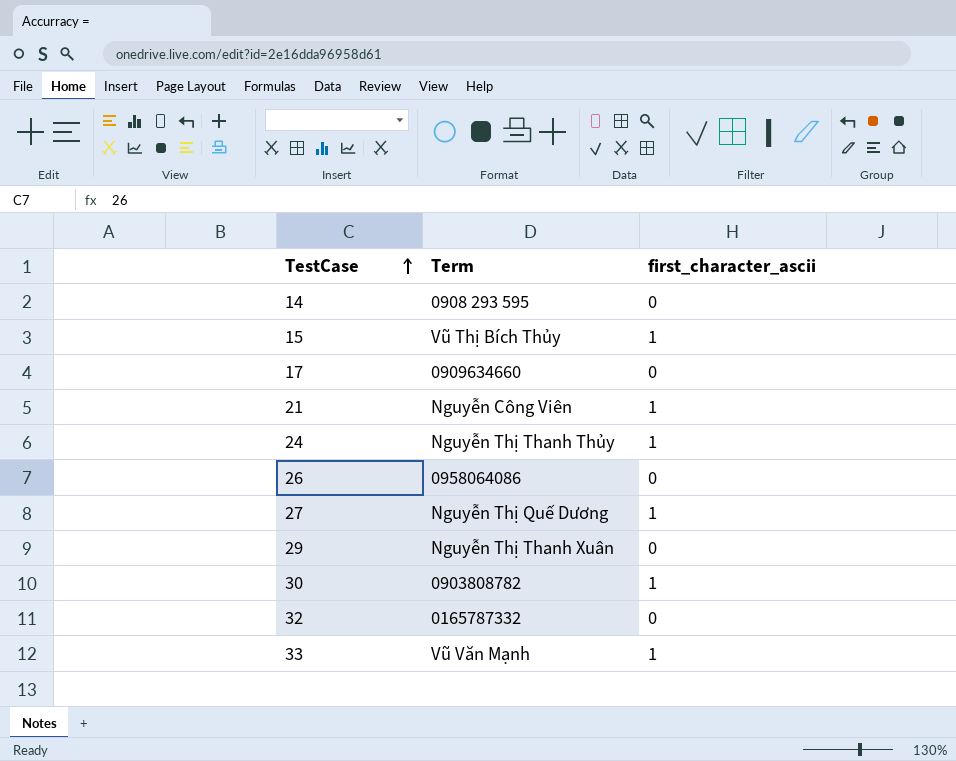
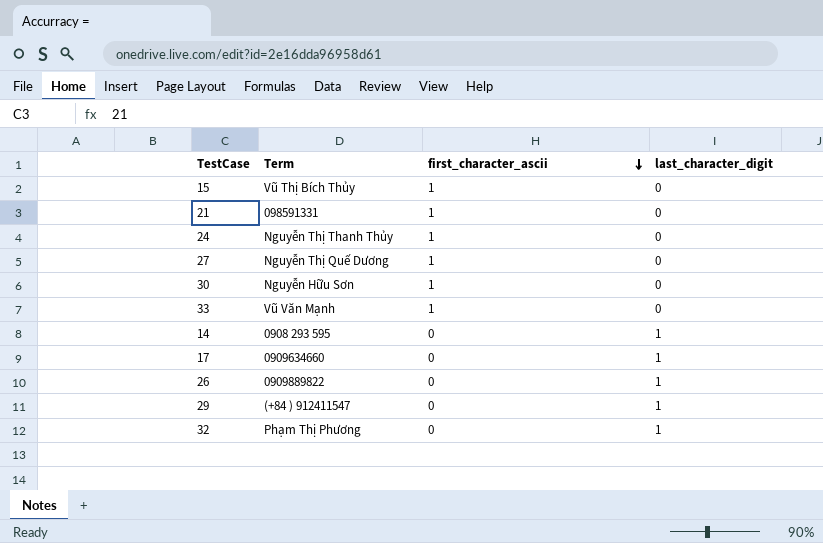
row order: TestCase ascending -> first_character_ascii descending
column last_character_digit | position: none -> 4
21 | Term: Nguyễn Công Viên -> 098591331
30 | Term: 0903808782 -> Nguyễn Hữu Sơn
26 | Term: 0958064086 -> 0909889822
29 | Term: Nguyễn Thị Thanh Xuân -> (+84 ) 912411547
32 | Term: 0165787332 -> Phạm Thị Phương

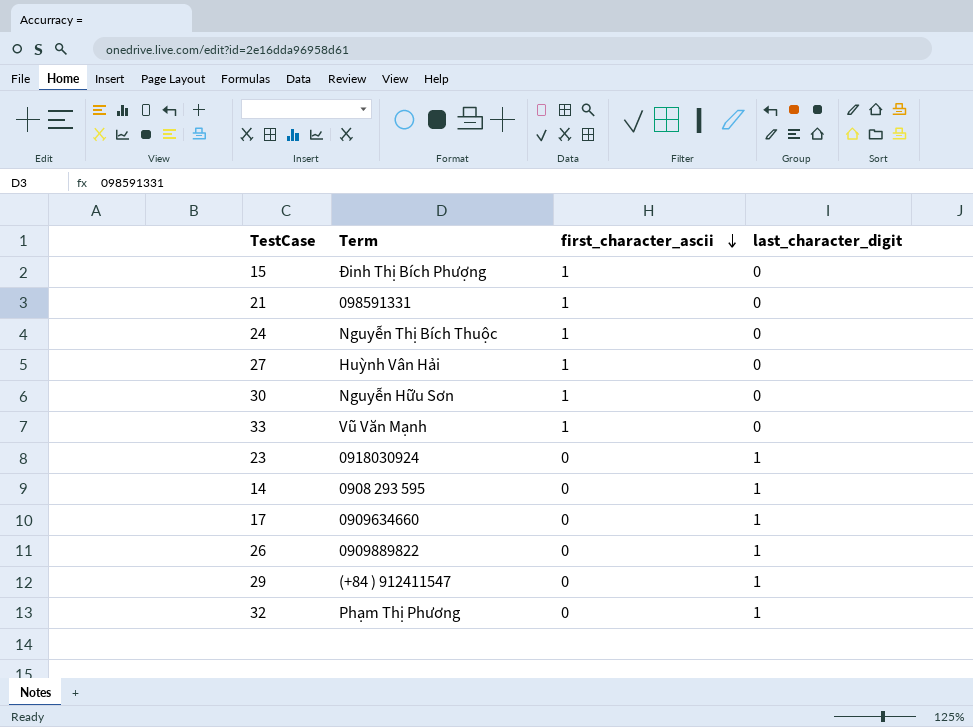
15 | Term: Vũ Thị Bích Thủy -> Đinh Thị Bích Phượng
24 | Term: Nguyễn Thị Thanh Thủy -> Nguyễn Thị Bích Thuộc
27 | Term: Nguyễn Thị Quế Dương -> Huỳnh Vân Hải
row 23: none -> 0918030924 | 0 | 1

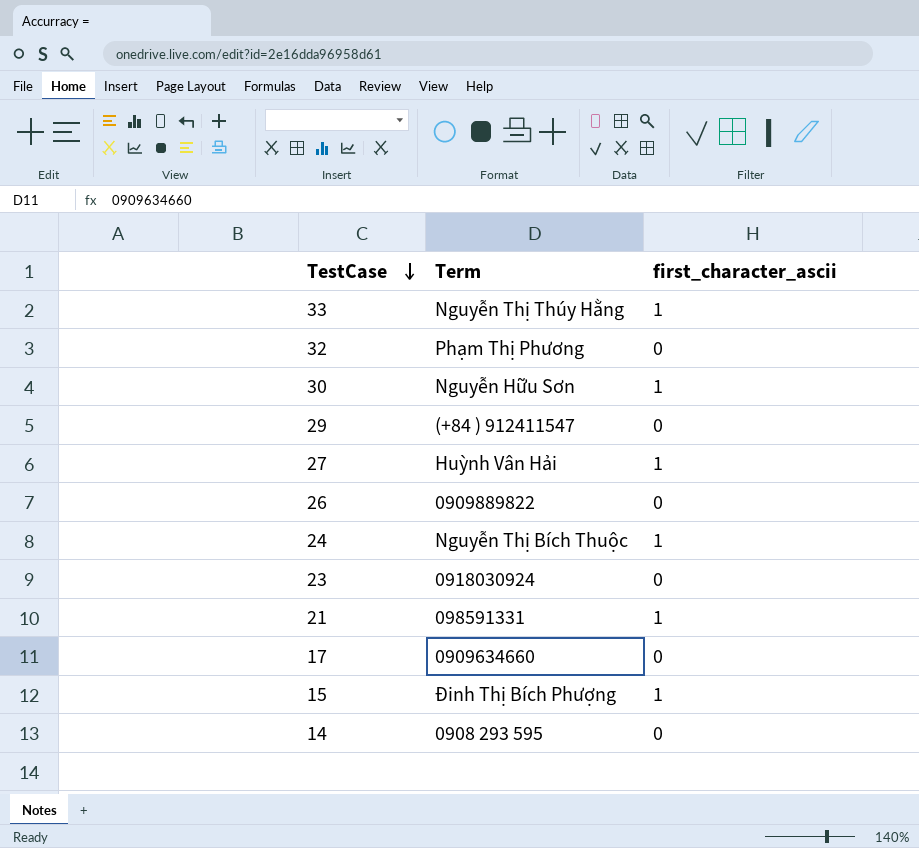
row order: first_character_ascii descending -> TestCase descending
column last_character_digit | position: 4 -> none
33 | Term: Vũ Văn Mạnh -> Nguyễn Thị Thúy Hằng

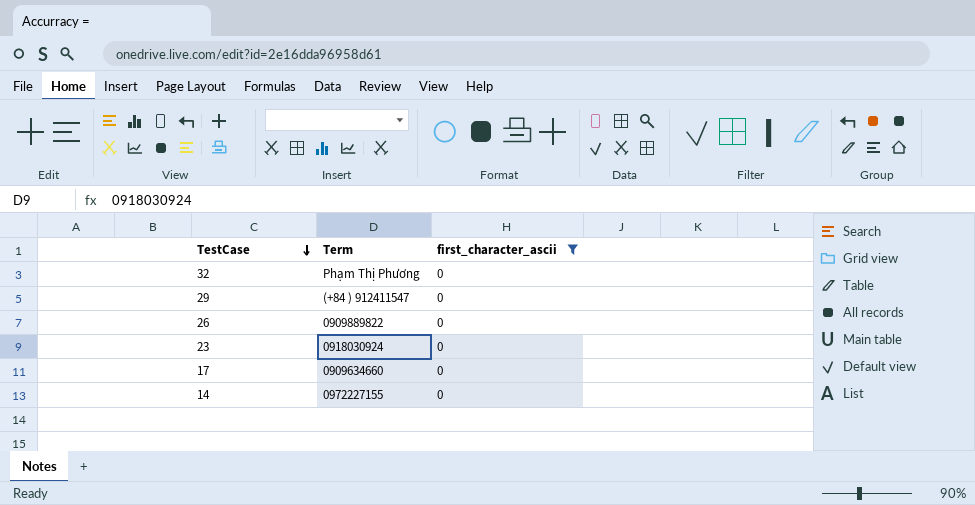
filter: none -> first_character_ascii = 0
14 | Term: 0908 293 595 -> 0972227155

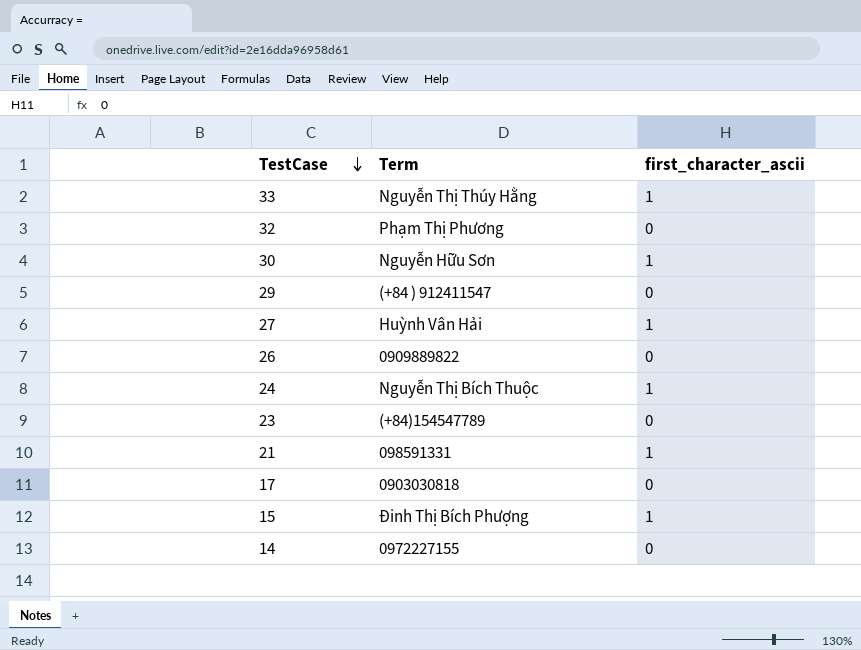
filter: first_character_ascii = 0 -> none
23 | Term: 0918030924 -> (+84)154547789
17 | Term: 0909634660 -> 0903030818

